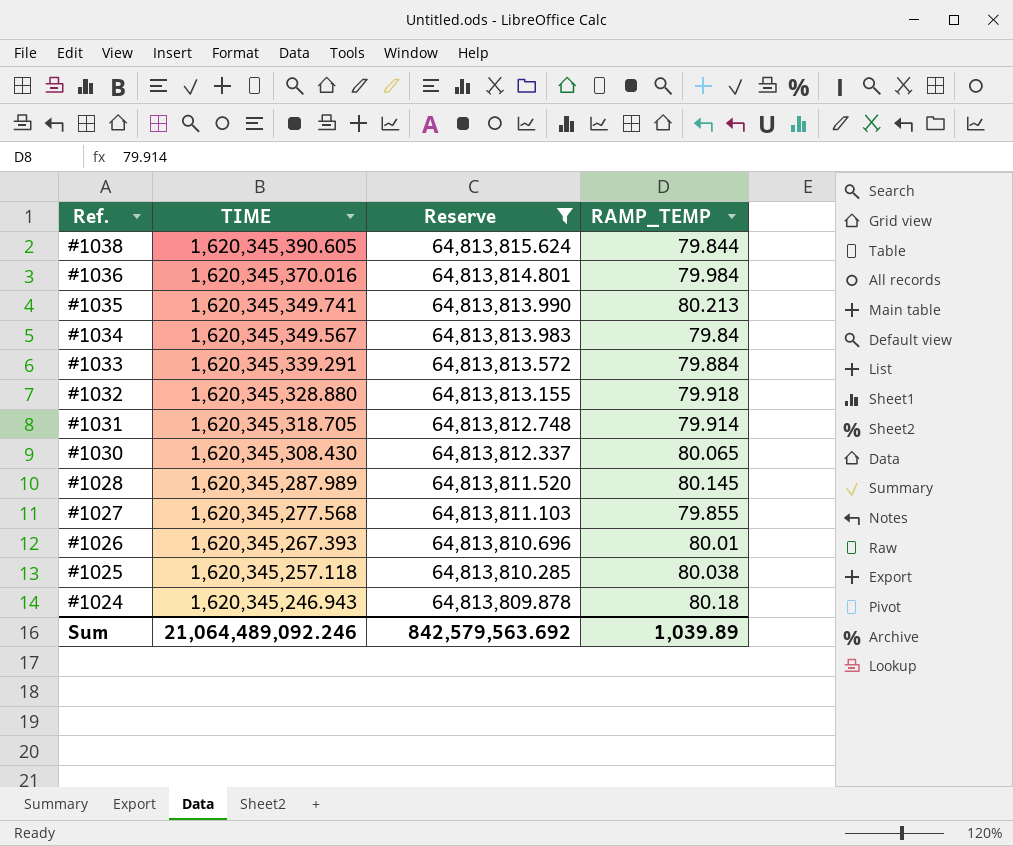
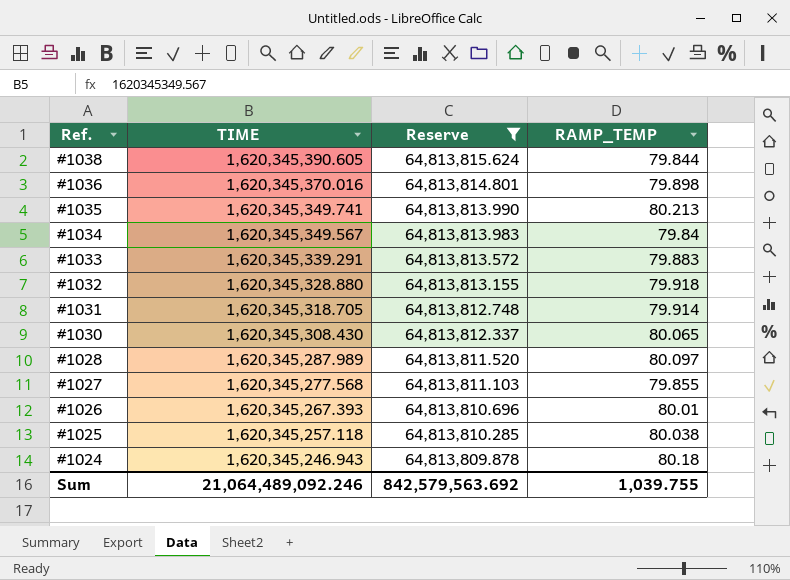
#1036 | RAMP_TEMP: 79.984 -> 79.898
#1033 | RAMP_TEMP: 79.884 -> 79.883
#1028 | RAMP_TEMP: 80.145 -> 80.097
Sum | RAMP_TEMP: 1,039.89 -> 1,039.755

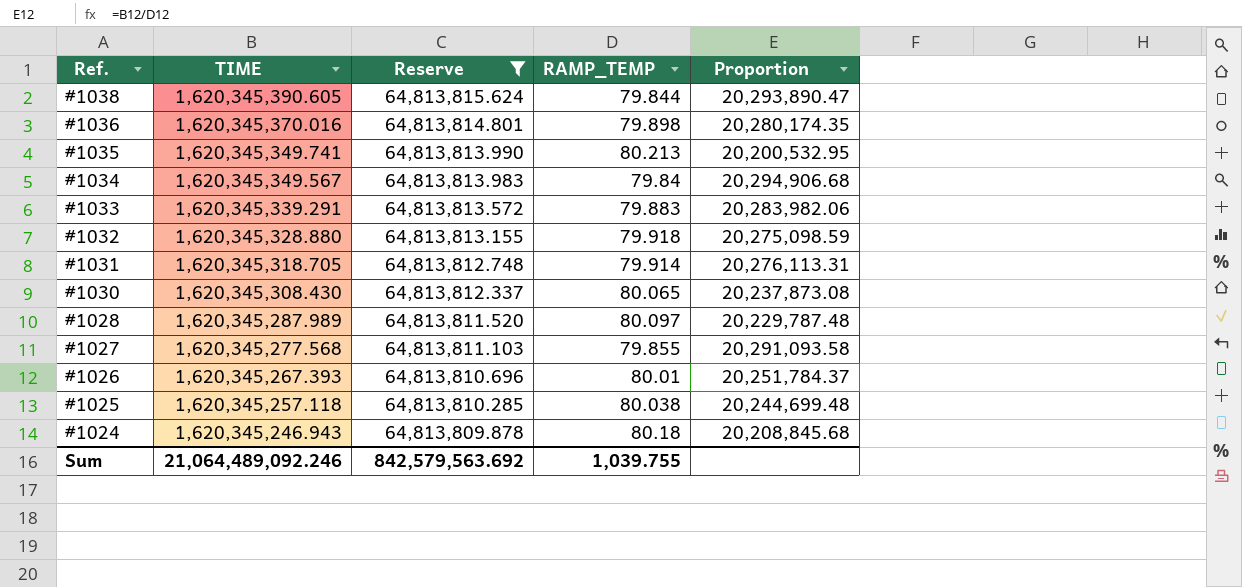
column Proportion | formula: none -> [TIME] / [RAMP_TEMP]

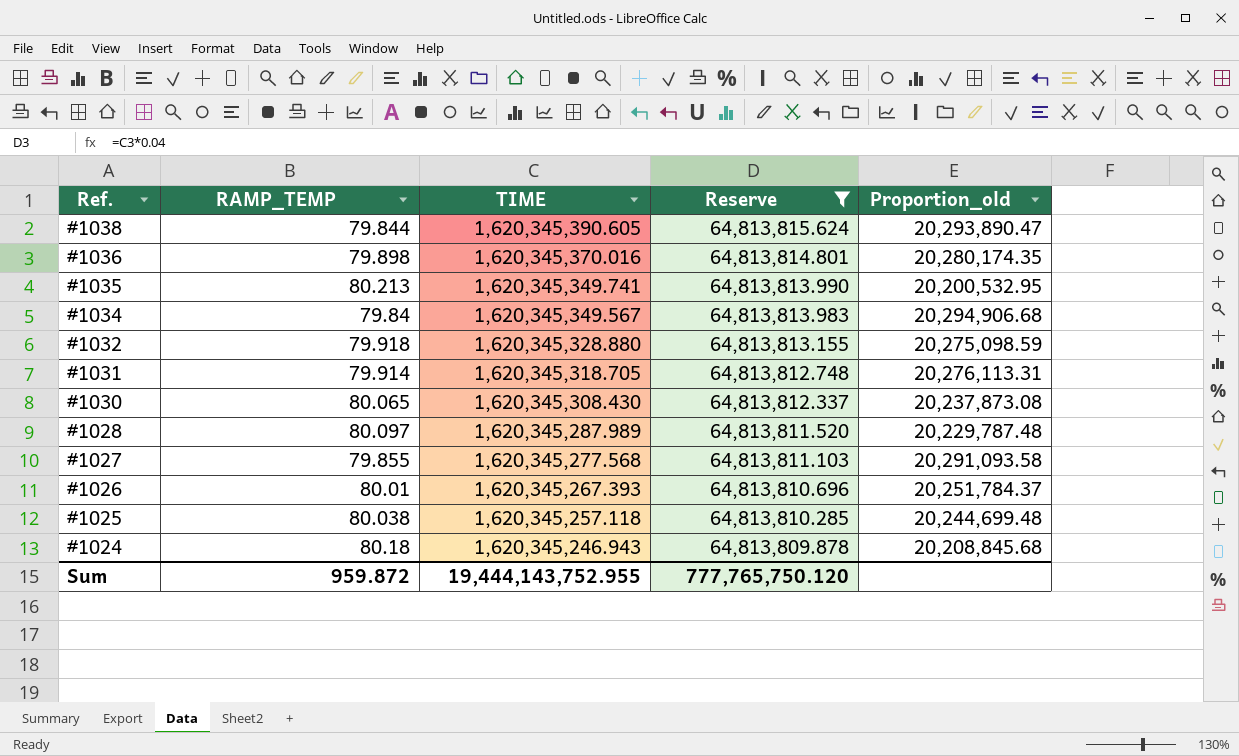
column RAMP_TEMP | position: 4 -> 2
column name: Proportion -> Proportion_old
row #1033: 1,620,345,339.291 | 64,813,813.572 | 79.883 | 20,283,982.06 -> none
Sum | RAMP_TEMP: 1,039.755 -> 959.872
Sum | TIME: 21,064,489,092.246 -> 19,444,143,752.955
Sum | Reserve: 842,579,563.692 -> 777,765,750.120

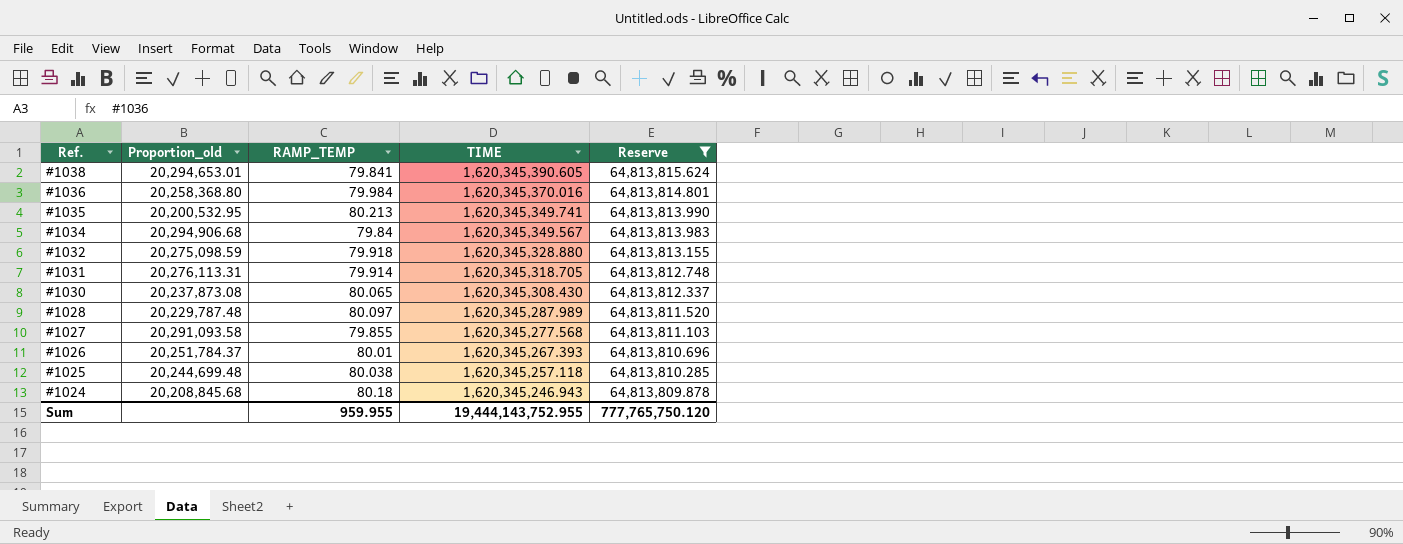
column Proportion_old | position: 5 -> 2
#1038 | Proportion_old: 20,293,890.47 -> 20,294,653.01
#1038 | RAMP_TEMP: 79.844 -> 79.841
#1036 | Proportion_old: 20,280,174.35 -> 20,258,368.80
#1036 | RAMP_TEMP: 79.898 -> 79.984
Sum | RAMP_TEMP: 959.872 -> 959.955

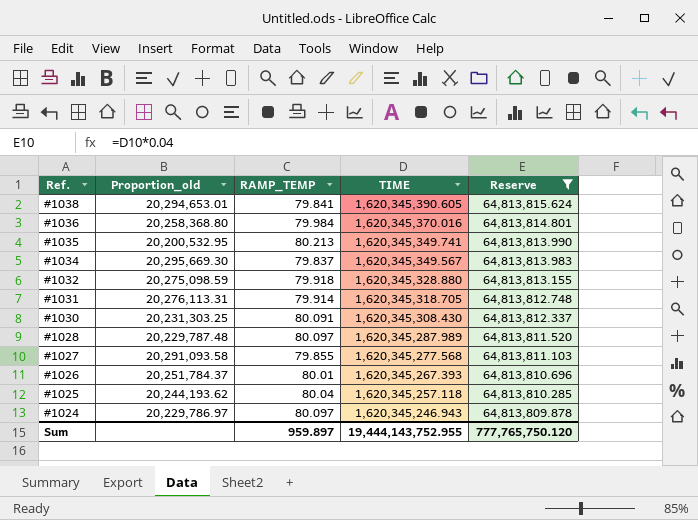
#1034 | Proportion_old: 20,294,906.68 -> 20,295,669.30
#1034 | RAMP_TEMP: 79.84 -> 79.837
#1030 | Proportion_old: 20,237,873.08 -> 20,231,303.25
#1030 | RAMP_TEMP: 80.065 -> 80.091
#1025 | Proportion_old: 20,244,699.48 -> 20,244,193.62
#1025 | RAMP_TEMP: 80.038 -> 80.04
#1024 | Proportion_old: 20,208,845.68 -> 20,229,786.97
#1024 | RAMP_TEMP: 80.18 -> 80.097
Sum | RAMP_TEMP: 959.955 -> 959.897

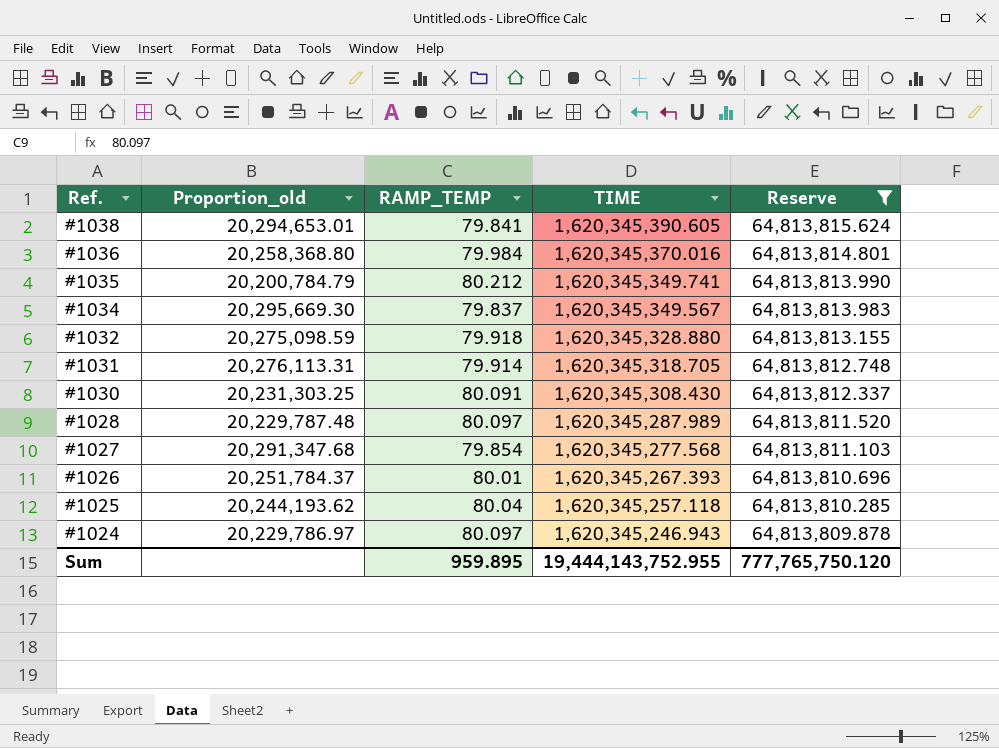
#1035 | Proportion_old: 20,200,532.95 -> 20,200,784.79
#1035 | RAMP_TEMP: 80.213 -> 80.212
#1027 | Proportion_old: 20,291,093.58 -> 20,291,347.68
#1027 | RAMP_TEMP: 79.855 -> 79.854
Sum | RAMP_TEMP: 959.897 -> 959.895

